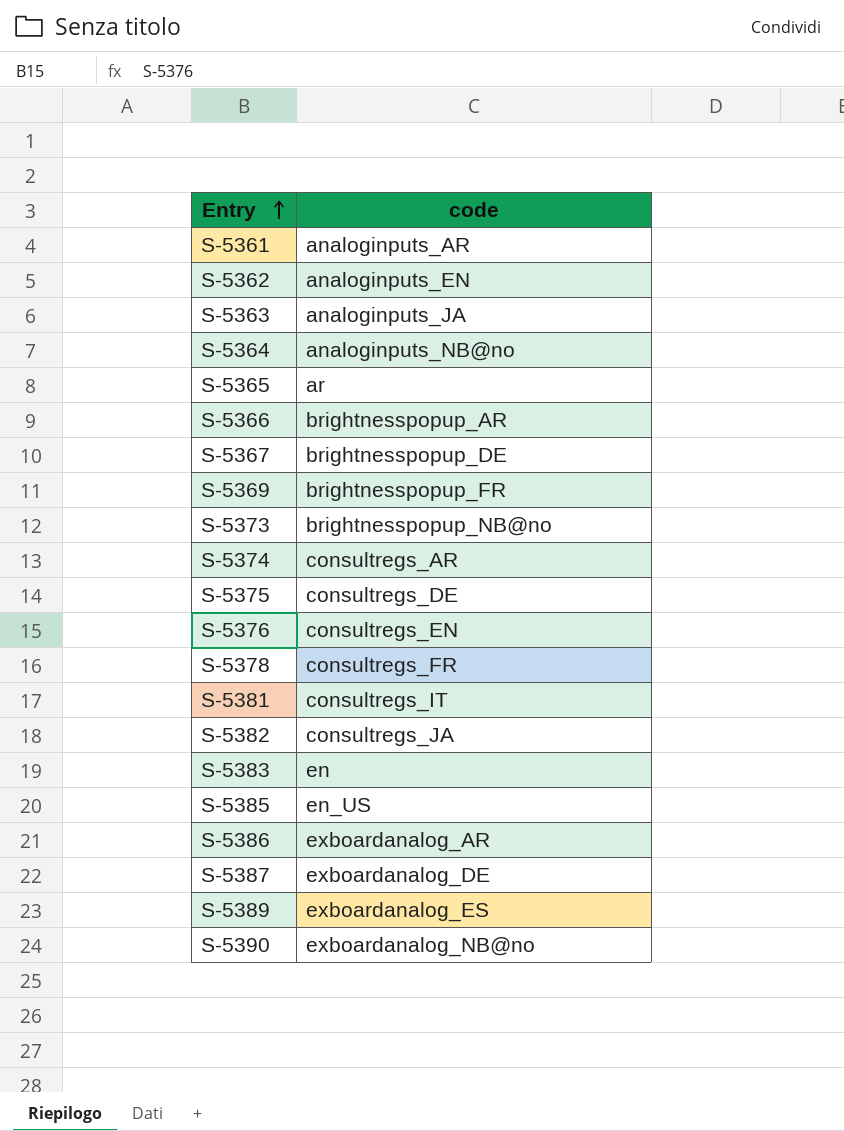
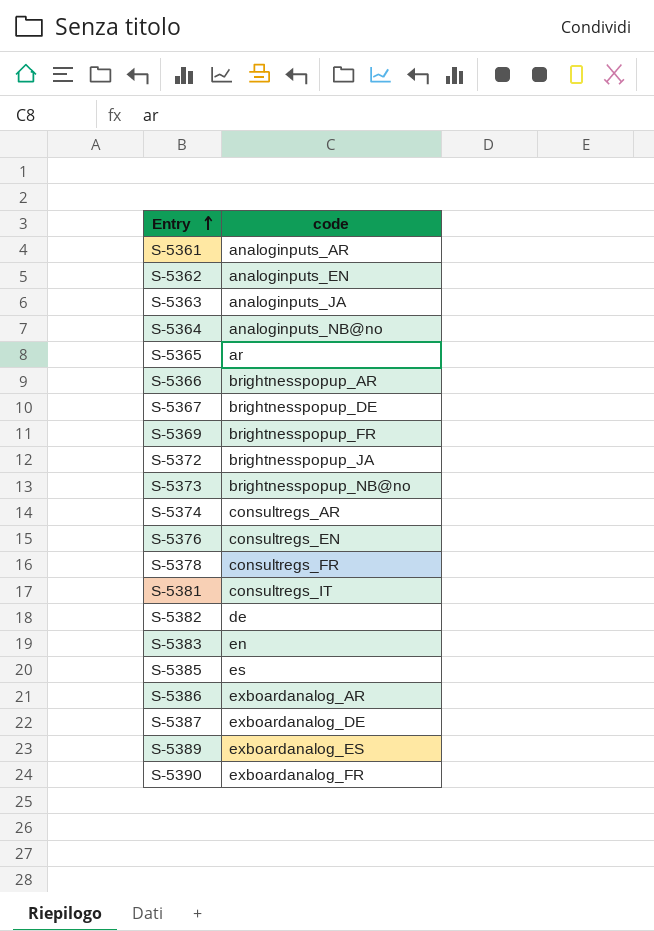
row S-5375: consultregs_DE -> none
row S-5372: none -> brightnesspopup_JA
S-5382 | code: consultregs_JA -> de
S-5385 | code: en_US -> es
S-5390 | code: exboardanalog_NB@no -> exboardanalog_FR

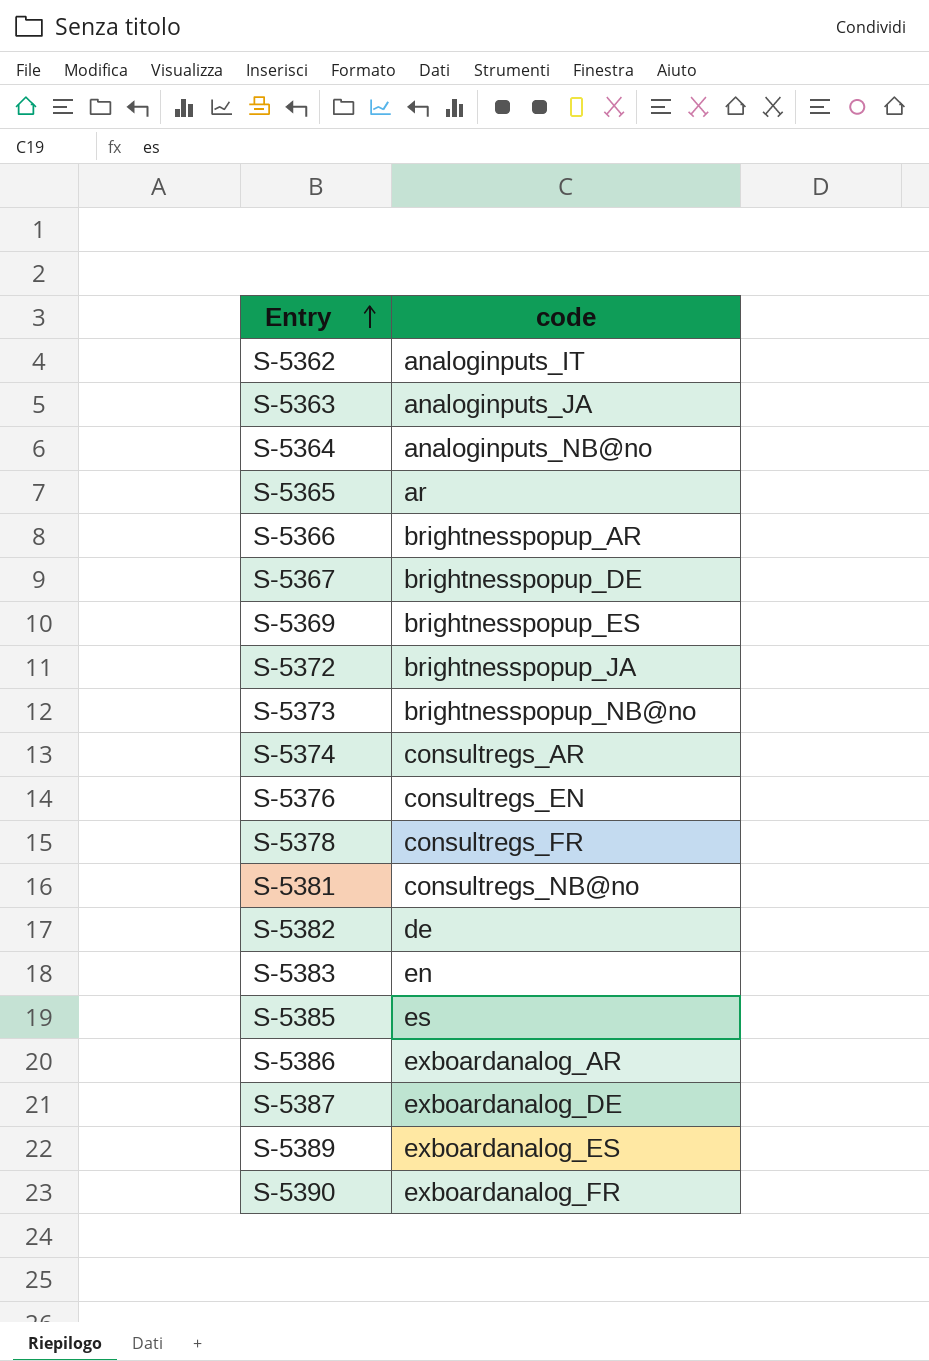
row S-5361: analoginputs_AR -> none
S-5362 | code: analoginputs_EN -> analoginputs_IT
S-5369 | code: brightnesspopup_FR -> brightnesspopup_ES
S-5381 | code: consultregs_IT -> consultregs_NB@no

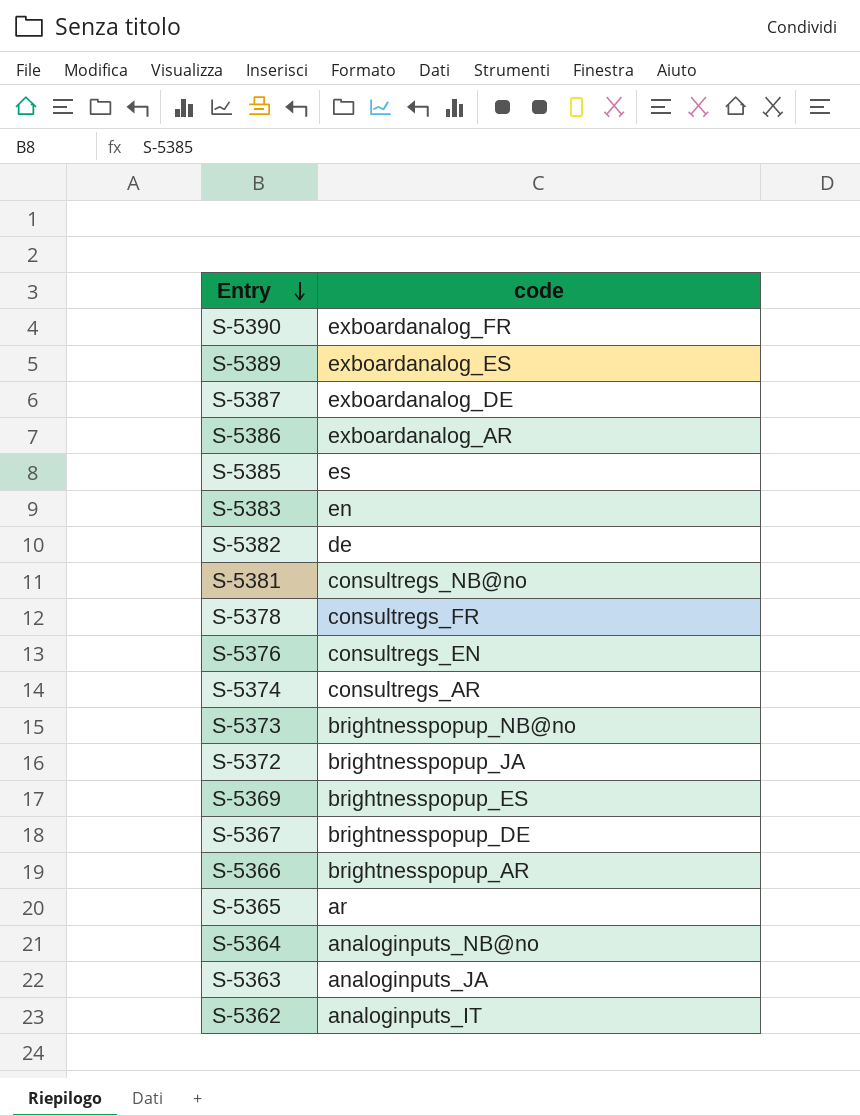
row order: Entry ascending -> Entry descending

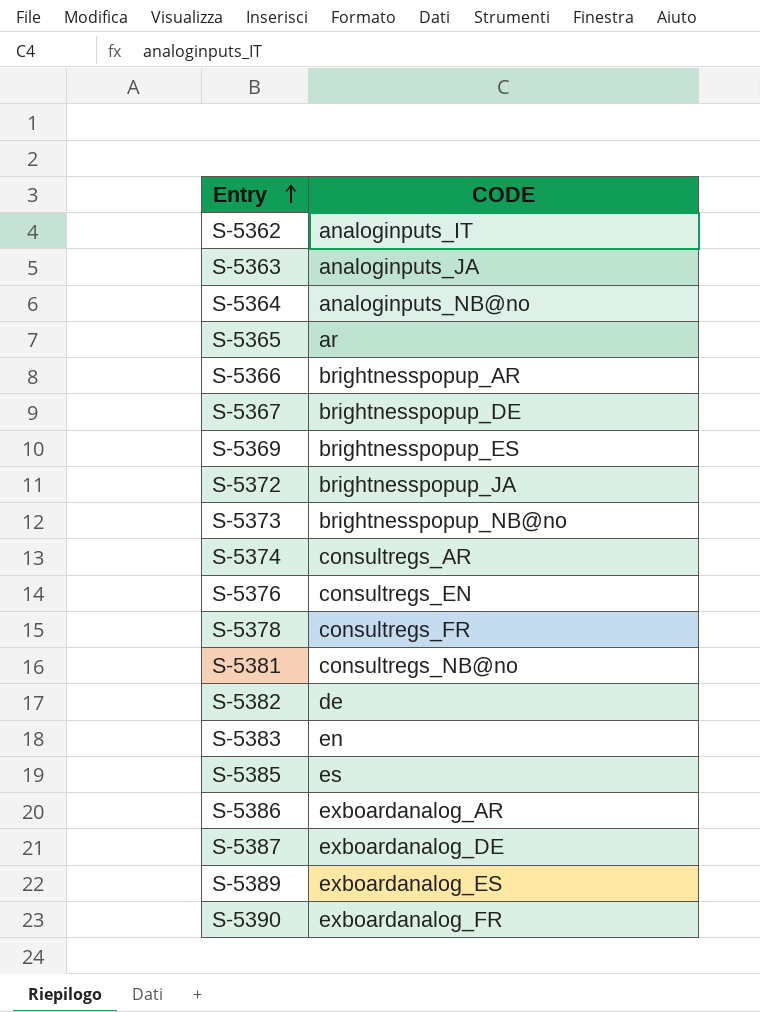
row order: Entry descending -> Entry ascending
column name: code -> CODE

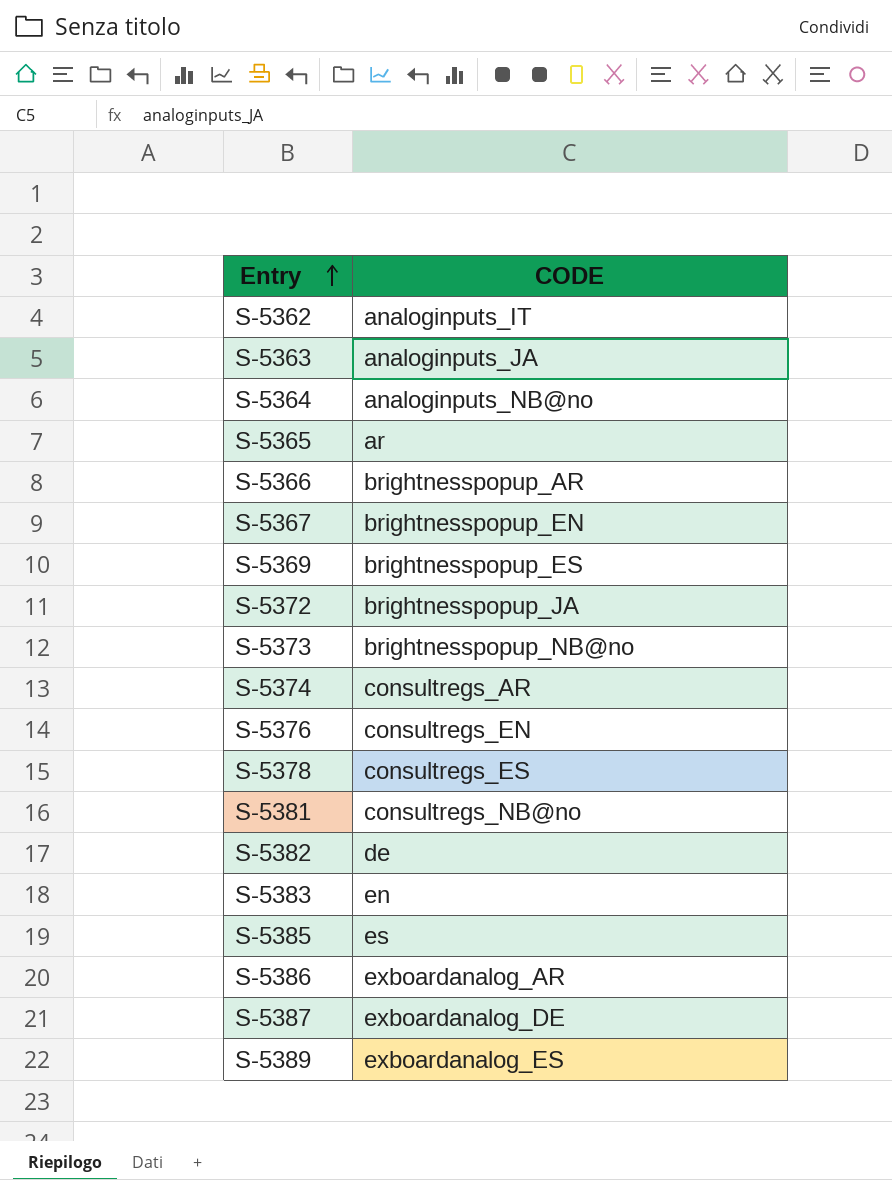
row S-5390: exboardanalog_FR -> none
S-5367 | CODE: brightnesspopup_DE -> brightnesspopup_EN
S-5378 | CODE: consultregs_FR -> consultregs_ES

